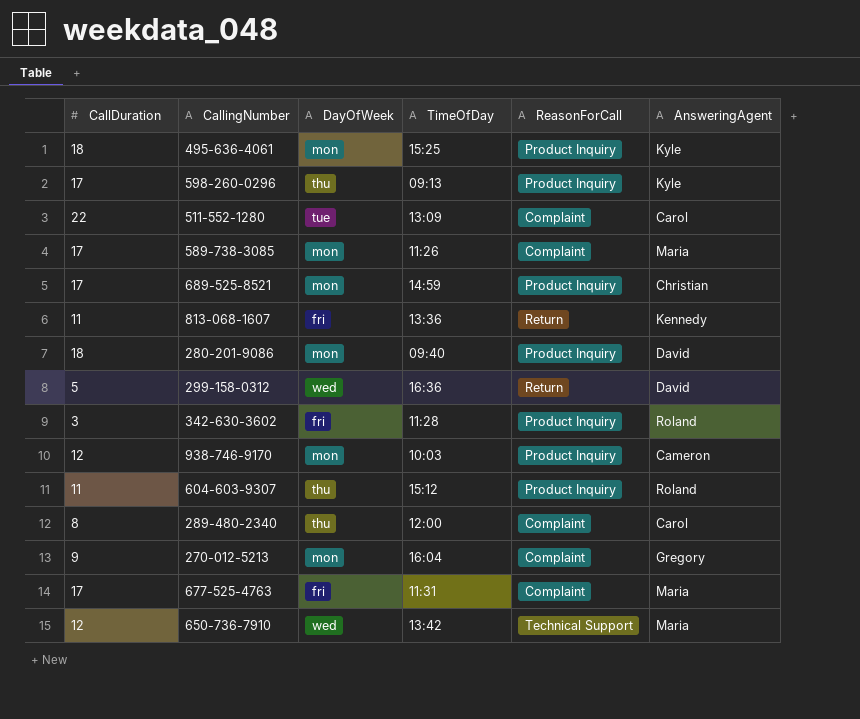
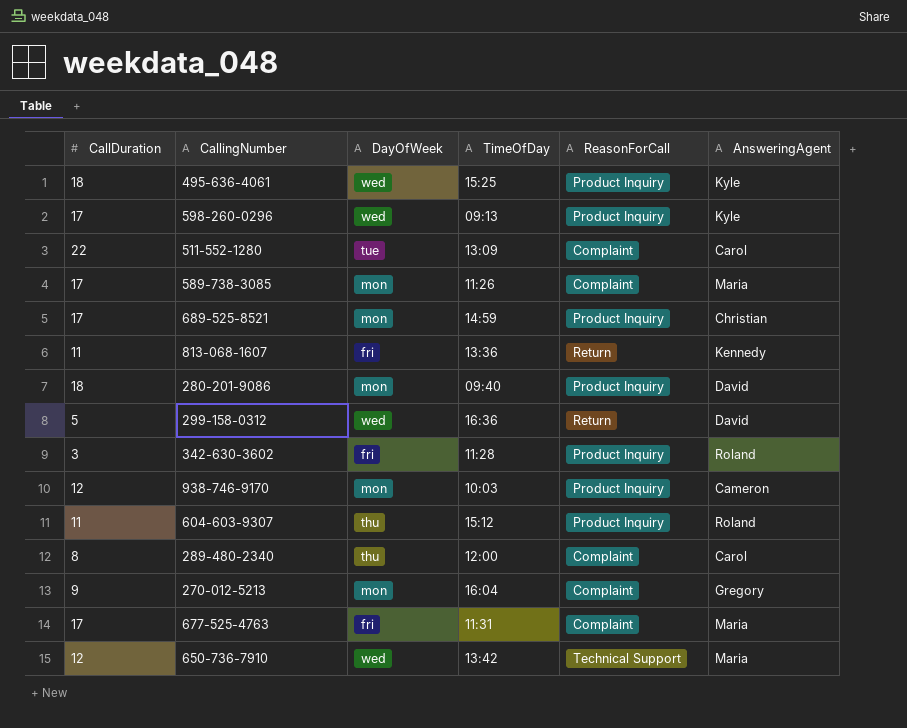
495-636-4061 | DayOfWeek: mon -> wed
598-260-0296 | DayOfWeek: thu -> wed

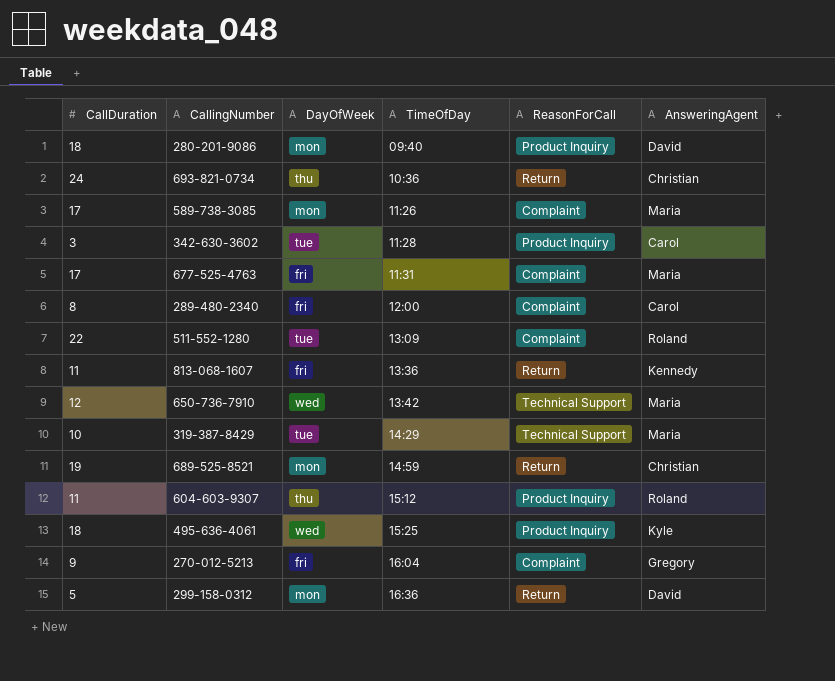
row order: none -> TimeOfDay ascending
row 598-260-0296: 17 | wed | 09:13 | Product Inquiry | Kyle -> none
row 938-746-9170: 12 | mon | 10:03 | Product Inquiry | Cameron -> none
row 693-821-0734: none -> 24 | thu | 10:36 | Return | Christian
342-630-3602 | DayOfWeek: fri -> tue
342-630-3602 | AnsweringAgent: Roland -> Carol
289-480-2340 | DayOfWeek: thu -> fri
511-552-1280 | AnsweringAgent: Carol -> Roland
row 319-387-8429: none -> 10 | tue | 14:29 | Technical Support | Maria
689-525-8521 | CallDuration: 17 -> 19
689-525-8521 | ReasonForCall: Product Inquiry -> Return
270-012-5213 | DayOfWeek: mon -> fri
299-158-0312 | DayOfWeek: wed -> mon

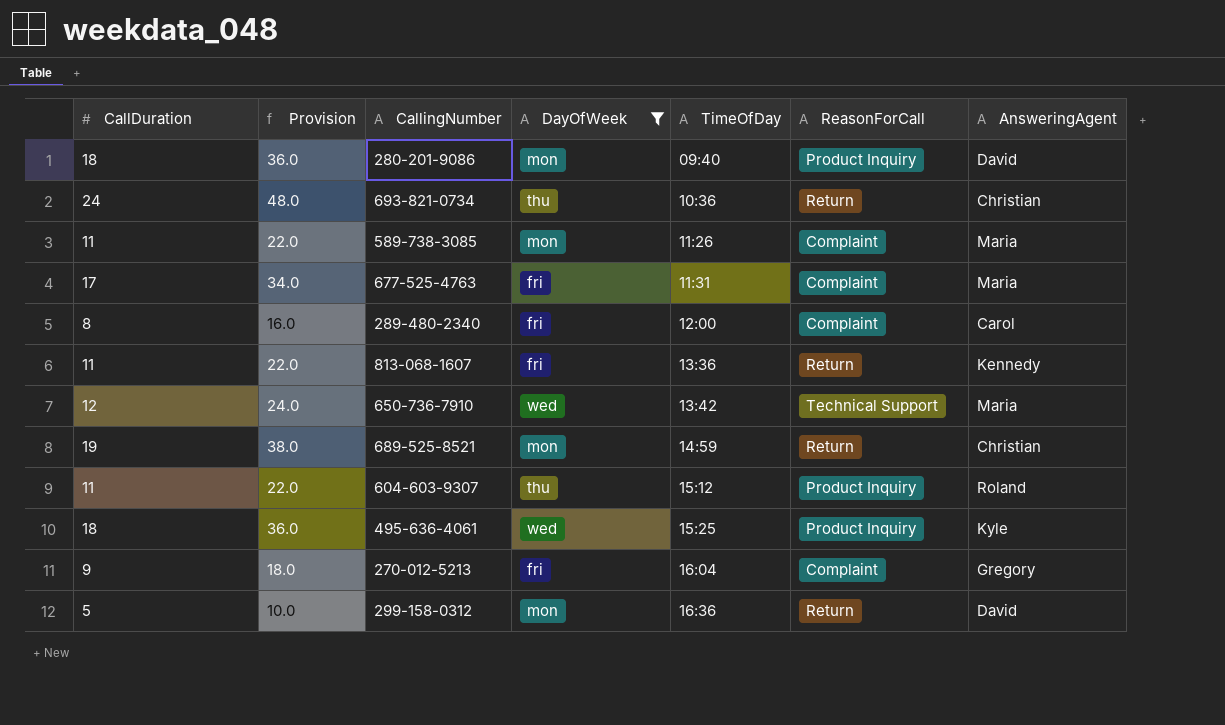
filter: none -> DayOfWeek != tue
column Provision | formula: none -> [CallDuration] * 2
589-738-3085 | CallDuration: 17 -> 11

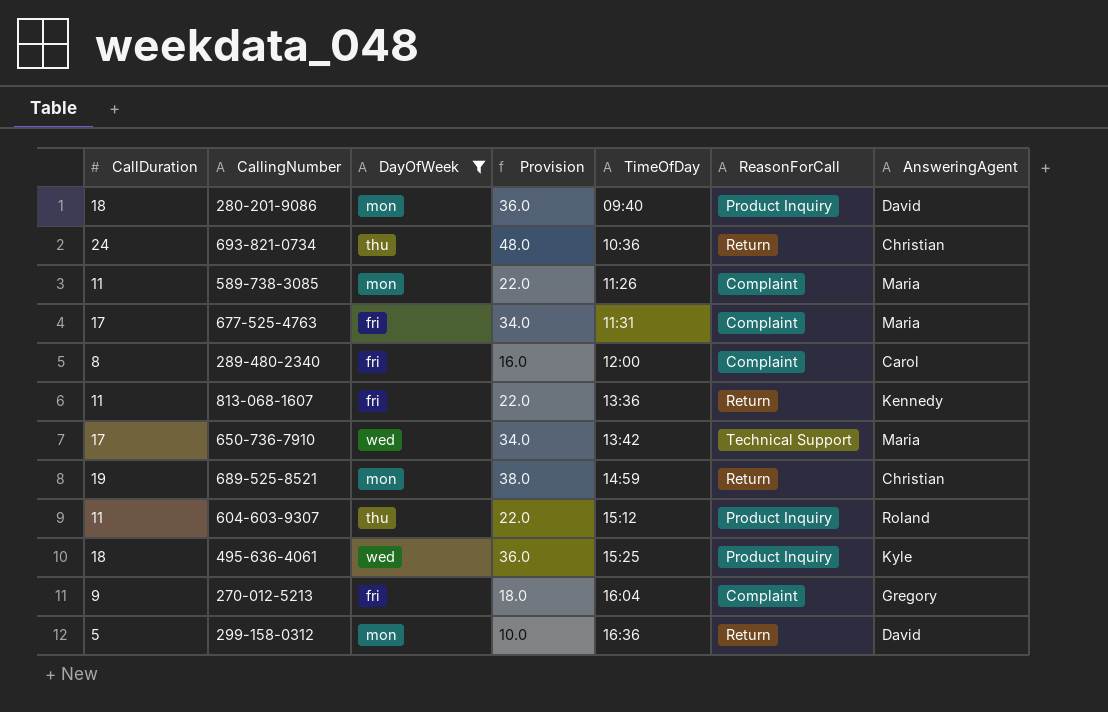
column Provision | position: 2 -> 4
650-736-7910 | CallDuration: 12 -> 17
650-736-7910 | Provision: 24.0 -> 34.0

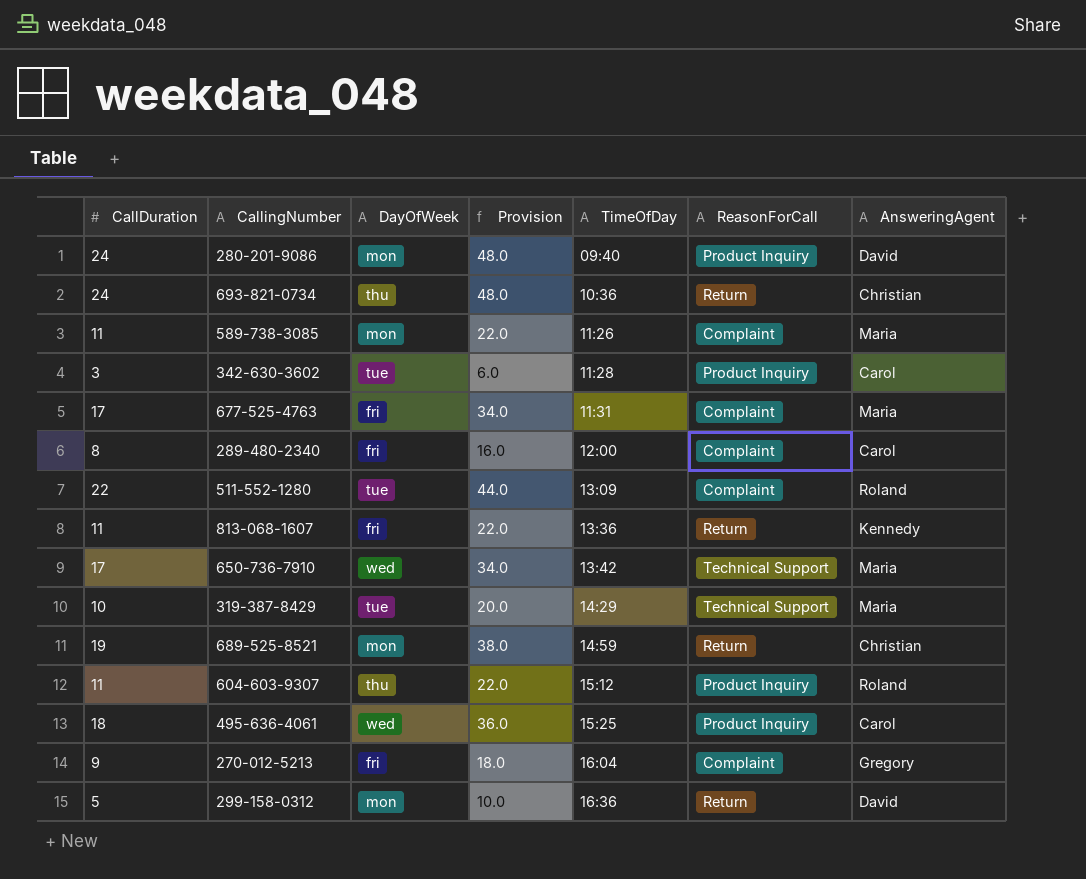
filter: DayOfWeek != tue -> none
280-201-9086 | CallDuration: 18 -> 24
280-201-9086 | Provision: 36.0 -> 48.0
495-636-4061 | AnsweringAgent: Kyle -> Carol

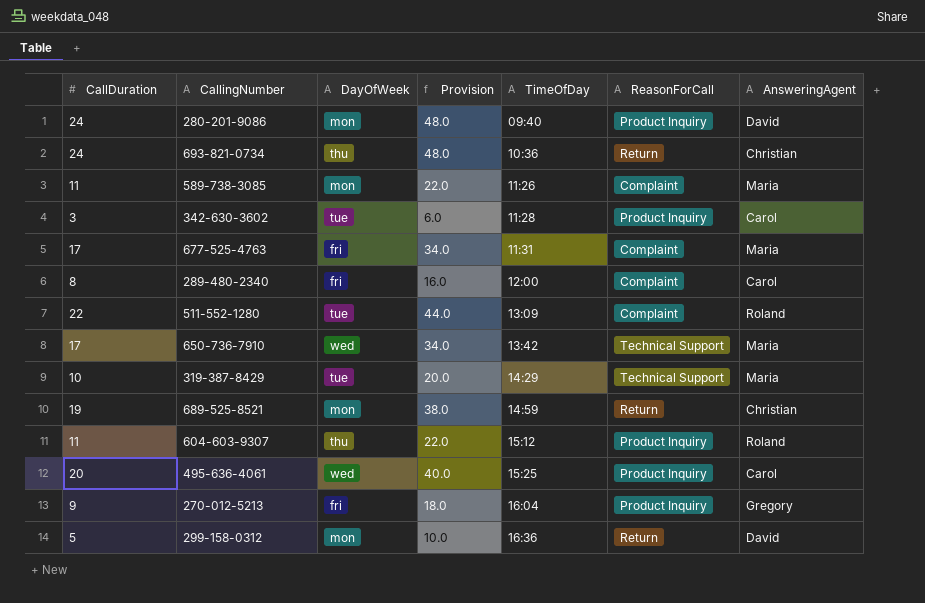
row 813-068-1607: 11 | fri | 22.0 | 13:36 | Return | Kennedy -> none
495-636-4061 | CallDuration: 18 -> 20
495-636-4061 | Provision: 36.0 -> 40.0
270-012-5213 | ReasonForCall: Complaint -> Product Inquiry

